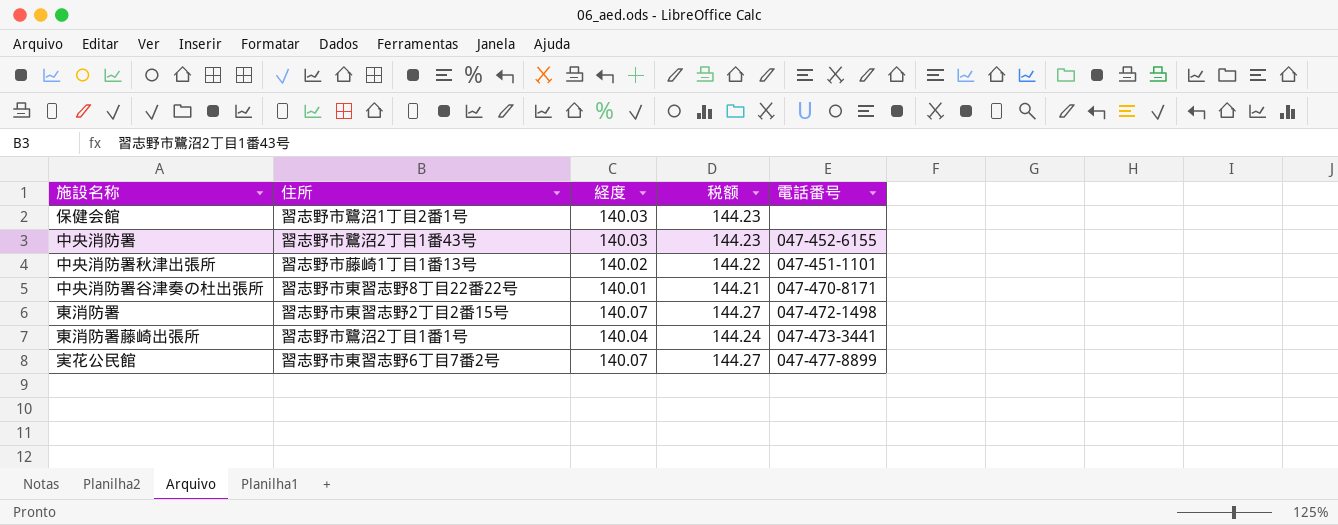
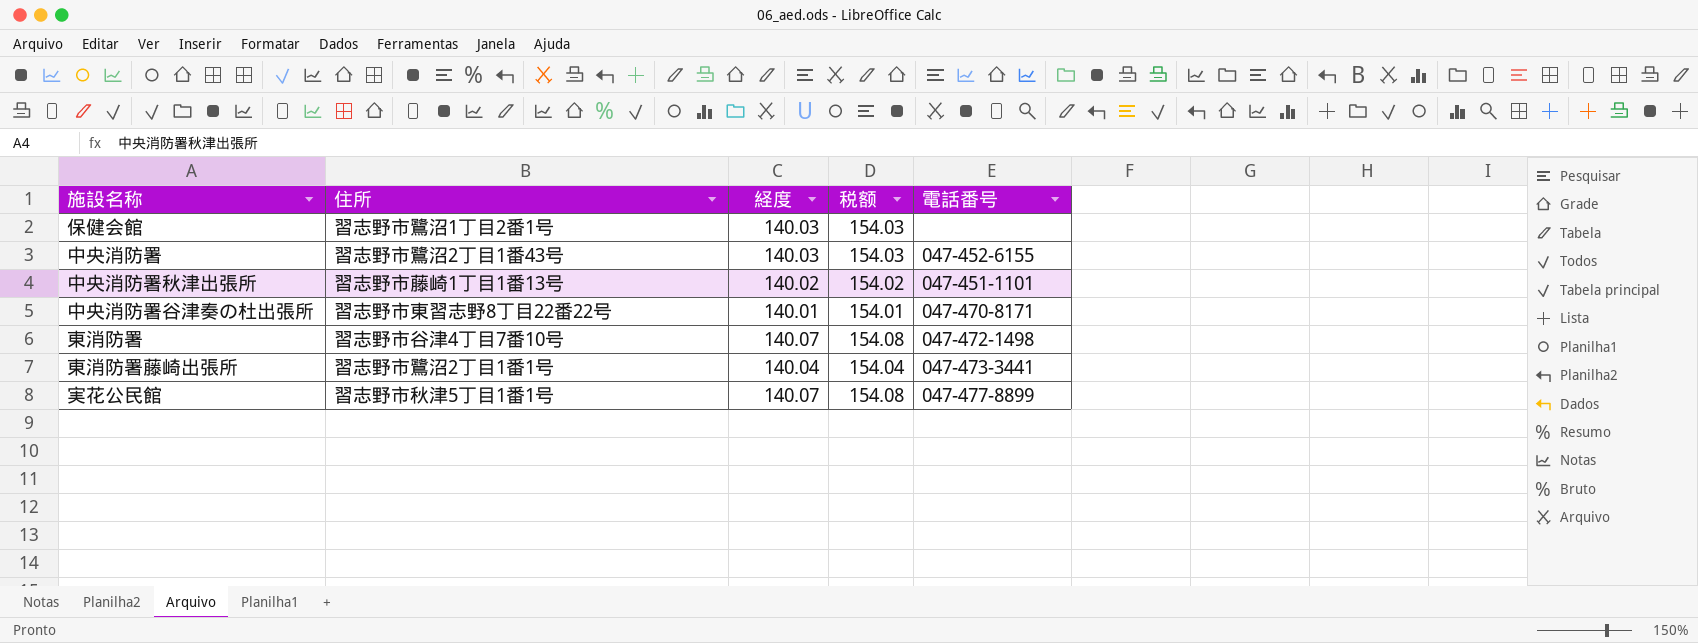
column 税额 | formula: [経度] * 1.03 -> [経度] * 1.1
東消防署 | 住所: 習志野市東習志野2丁目2番15号 -> 習志野市谷津4丁目7番10号
実花公民館 | 住所: 習志野市東習志野6丁目7番2号 -> 習志野市秋津5丁目1番1号

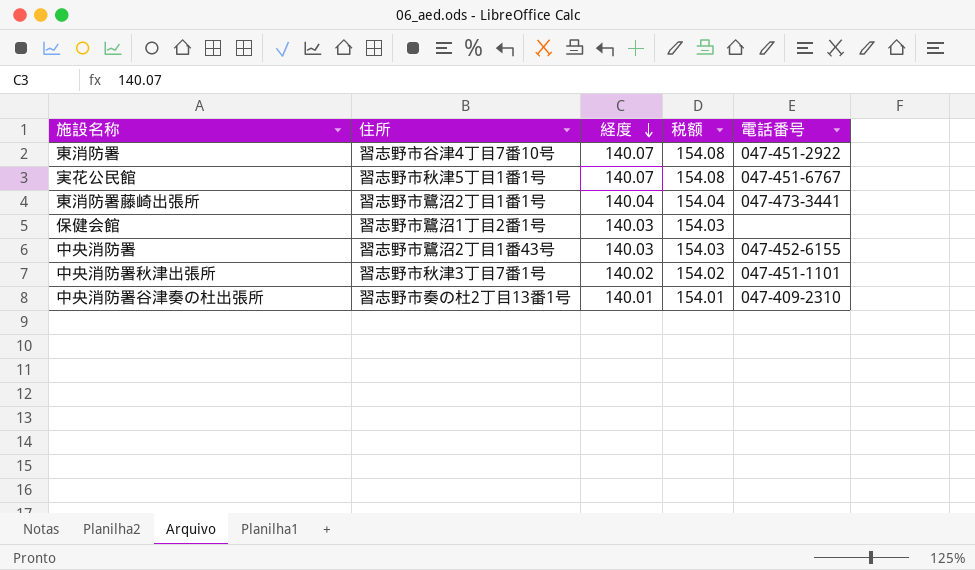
row order: none -> 経度 descending
東消防署 | 電話番号: 047-472-1498 -> 047-451-2922
実花公民館 | 電話番号: 047-477-8899 -> 047-451-6767
中央消防署秋津出張所 | 住所: 習志野市藤崎1丁目1番13号 -> 習志野市秋津3丁目7番1号
中央消防署谷津奏の杜出張所 | 住所: 習志野市東習志野8丁目22番22号 -> 習志野市奏の杜2丁目13番1号
中央消防署谷津奏の杜出張所 | 電話番号: 047-470-8171 -> 047-409-2310

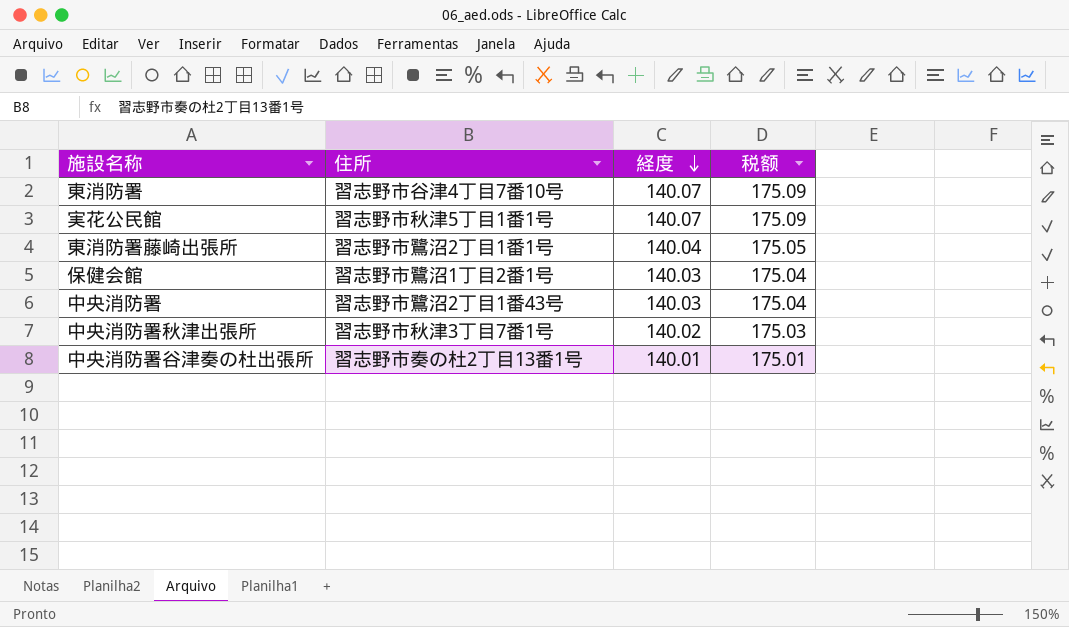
column 電話番号 | position: 5 -> none
column 税额 | formula: [経度] * 1.1 -> [経度] * 1.25

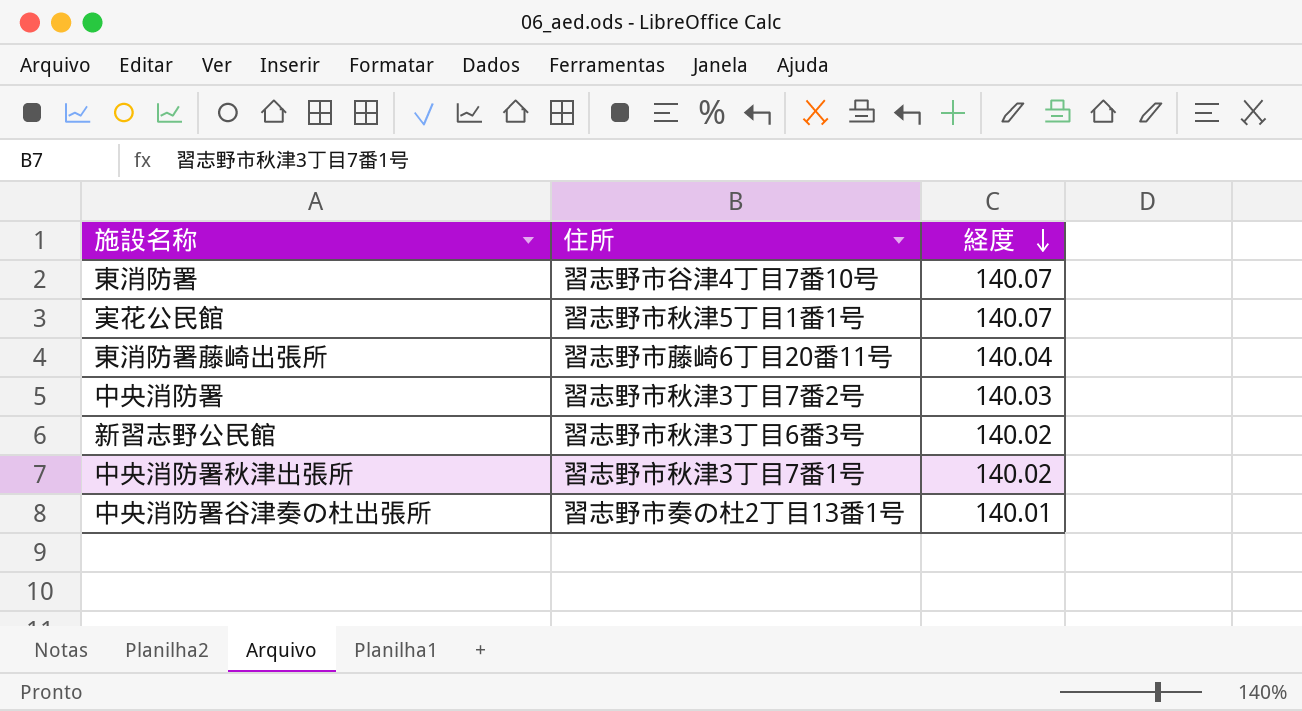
column 税额 | formula: [経度] * 1.25 -> none
row 保健会館: 習志野市鷺沼1丁目2番1号 | 140.03 | 175.04 -> none
東消防署藤崎出張所 | 住所: 習志野市鷺沼2丁目1番1号 -> 習志野市藤崎6丁目20番11号
中央消防署 | 住所: 習志野市鷺沼2丁目1番43号 -> 習志野市秋津3丁目7番2号
row 新習志野公民館: none -> 習志野市秋津3丁目6番3号 | 140.02

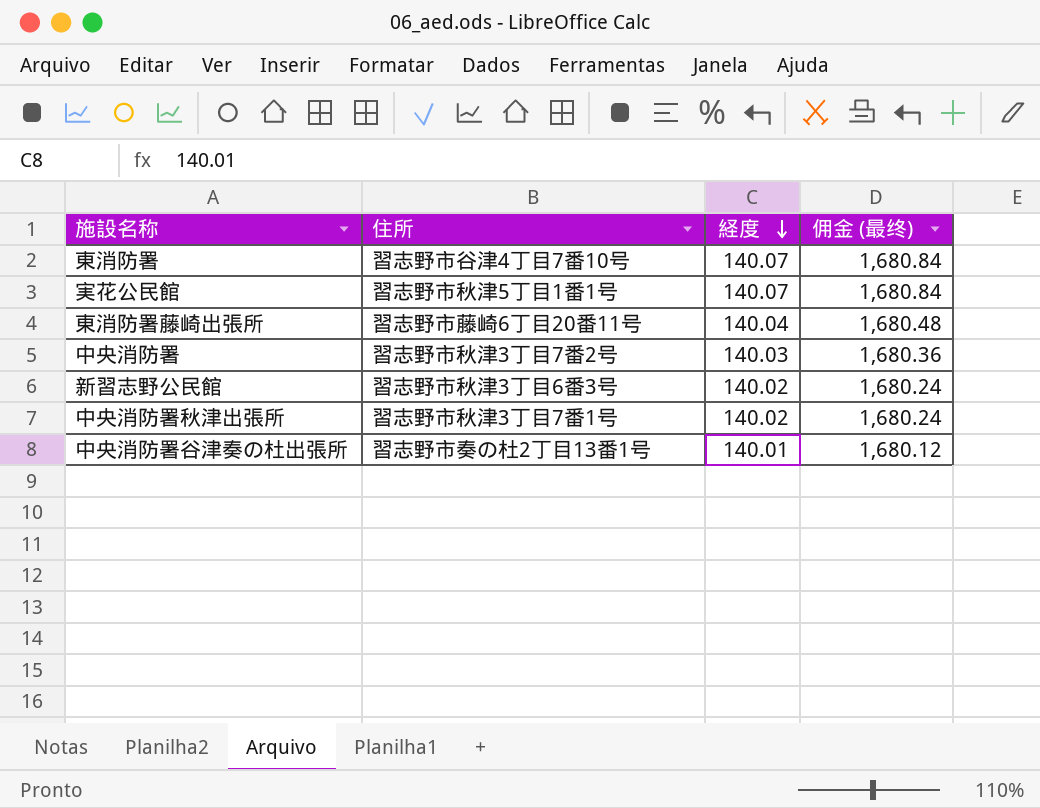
column 佣金 (最终) | formula: none -> [経度] * 12

